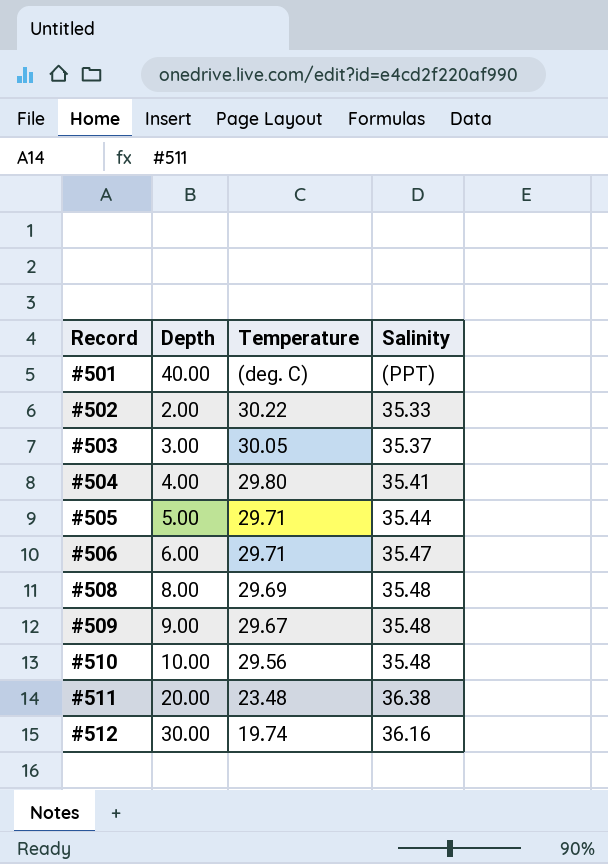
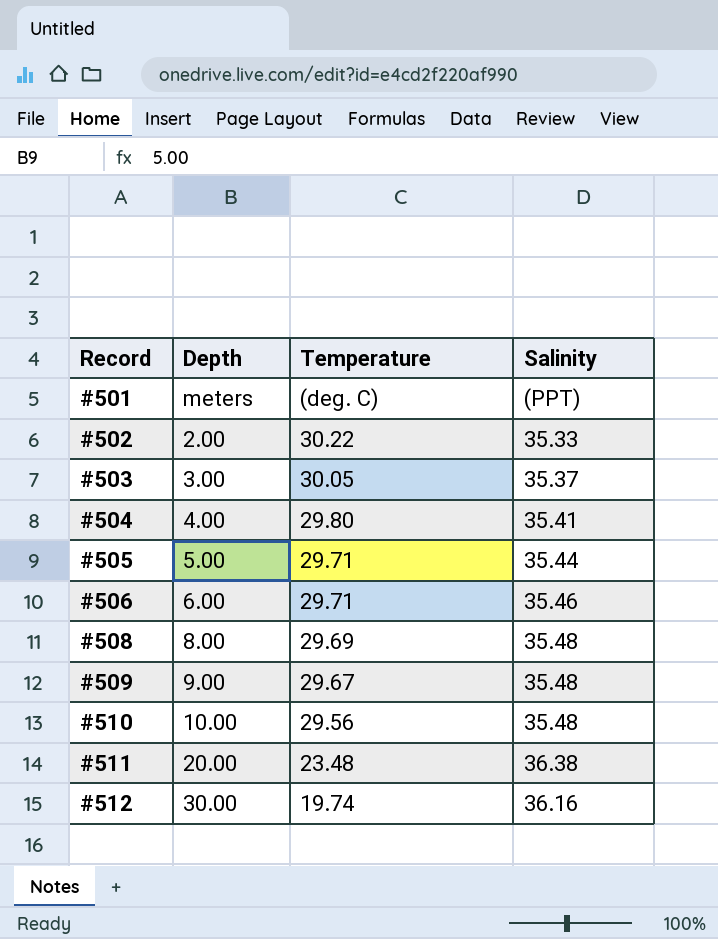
#501 | Depth: 40.00 -> meters
#506 | Salinity: 35.47 -> 35.46

